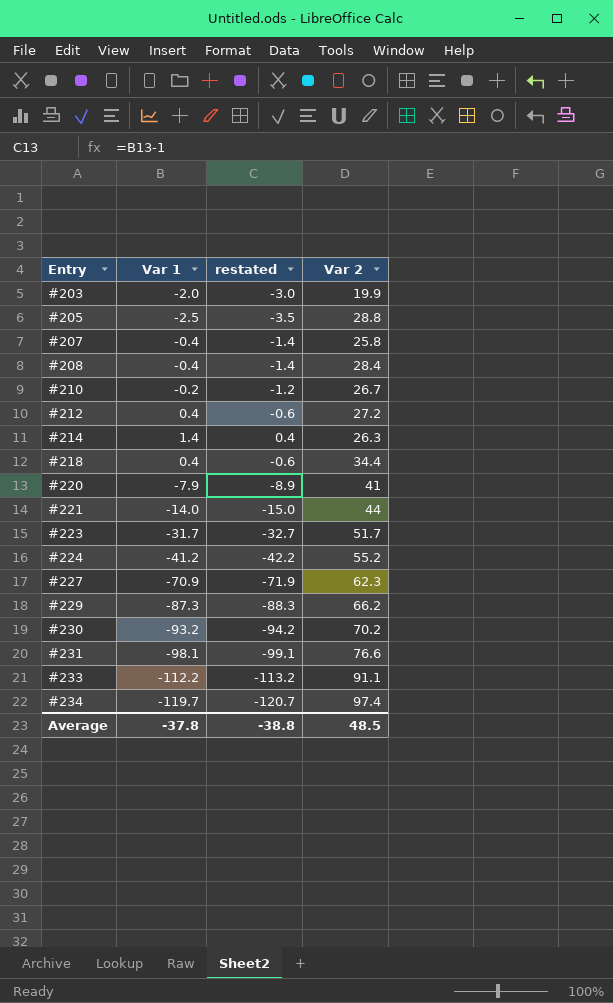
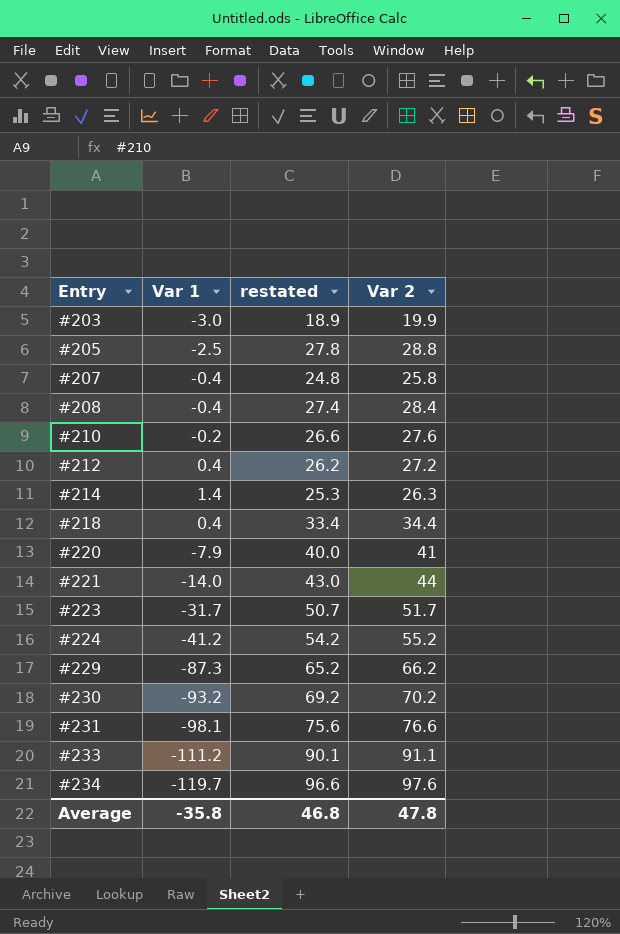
column restated | formula: [Var 1] - 1 -> [Var 2] - 1
row #227: -70.9 | -71.9 | 62.3 -> none
#203 | Var 1: -2.0 -> -3.0
#210 | Var 2: 26.7 -> 27.6
#233 | Var 1: -112.2 -> -111.2
#234 | Var 2: 97.4 -> 97.6
Average | Var 1: -37.8 -> -35.8
Average | restated: -38.8 -> 46.8
Average | Var 2: 48.5 -> 47.8

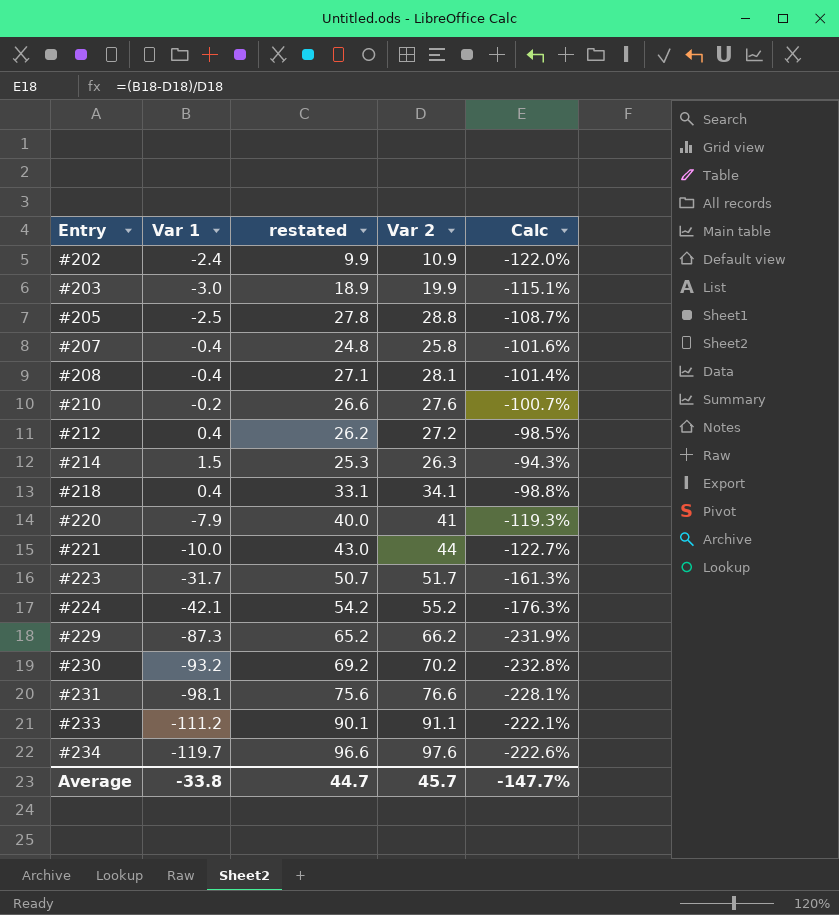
column Calc | formula: none -> ([Var 1] - [Var 2]) / [Var 2]
row #202: none -> -2.4 | 9.9 | 10.9 | -122.0%
#208 | restated: 27.4 -> 27.1
#208 | Var 2: 28.4 -> 28.1
#214 | Var 1: 1.4 -> 1.5
#218 | restated: 33.4 -> 33.1
#218 | Var 2: 34.4 -> 34.1
#221 | Var 1: -14.0 -> -10.0
#224 | Var 1: -41.2 -> -42.1
Average | Var 1: -35.8 -> -33.8
Average | restated: 46.8 -> 44.7
Average | Var 2: 47.8 -> 45.7

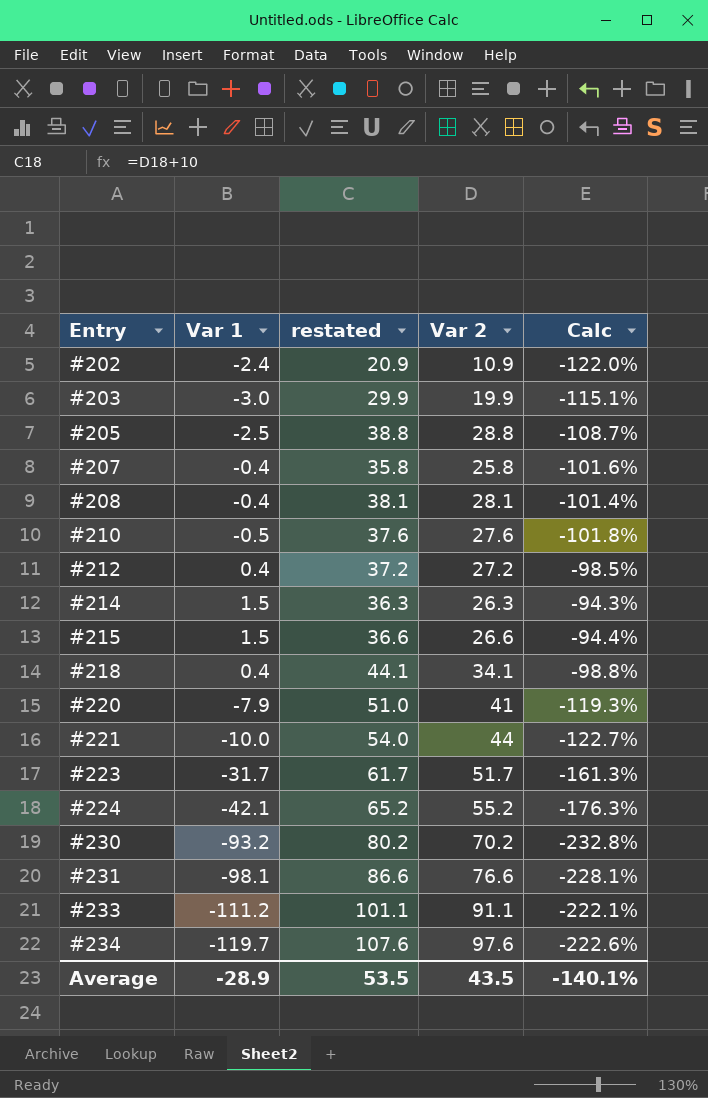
column restated | formula: [Var 2] - 1 -> [Var 2] + 10
row #229: -87.3 | 65.2 | 66.2 | -231.9% -> none
#210 | Var 1: -0.2 -> -0.5
#210 | Calc: -100.7% -> -101.8%
row #215: none -> 1.5 | 36.6 | 26.6 | -94.4%
Average | Var 1: -33.8 -> -28.9
Average | restated: 44.7 -> 53.5
Average | Var 2: 45.7 -> 43.5
Average | Calc: -147.7% -> -140.1%

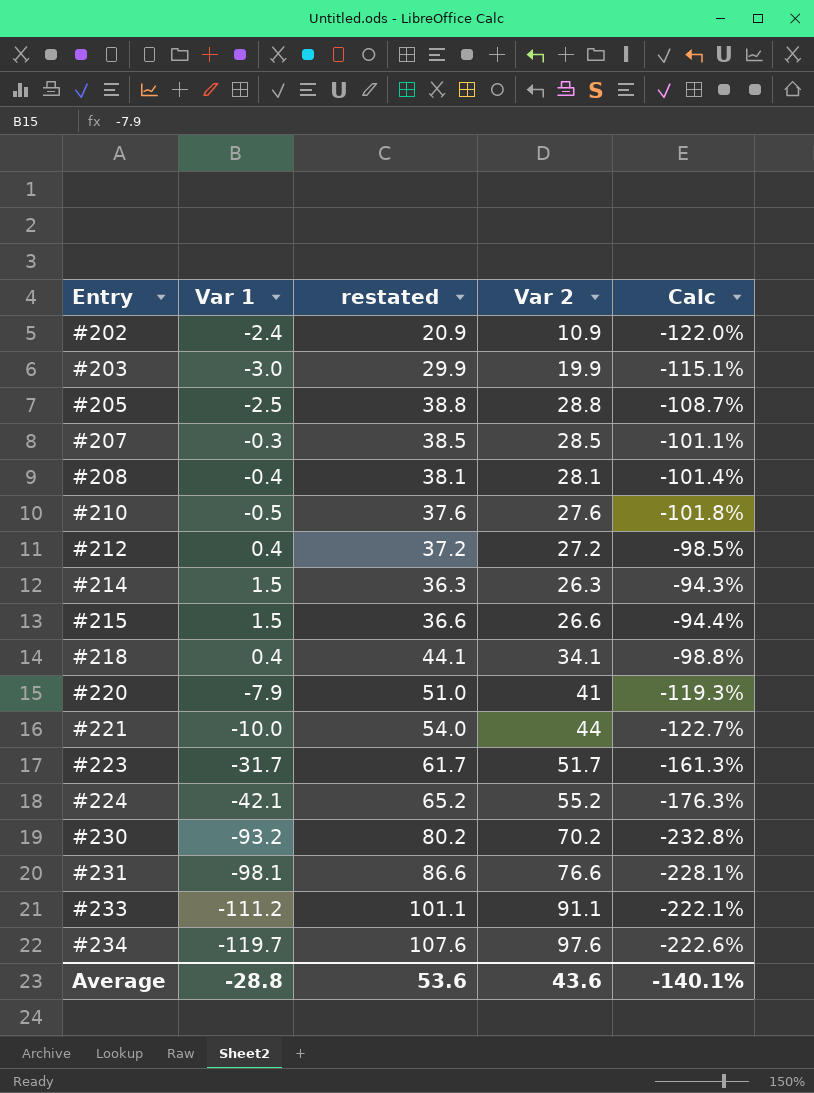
#207 | Var 1: -0.4 -> -0.3
#207 | restated: 35.8 -> 38.5
#207 | Var 2: 25.8 -> 28.5
#207 | Calc: -101.6% -> -101.1%
Average | Var 1: -28.9 -> -28.8
Average | restated: 53.5 -> 53.6
Average | Var 2: 43.5 -> 43.6

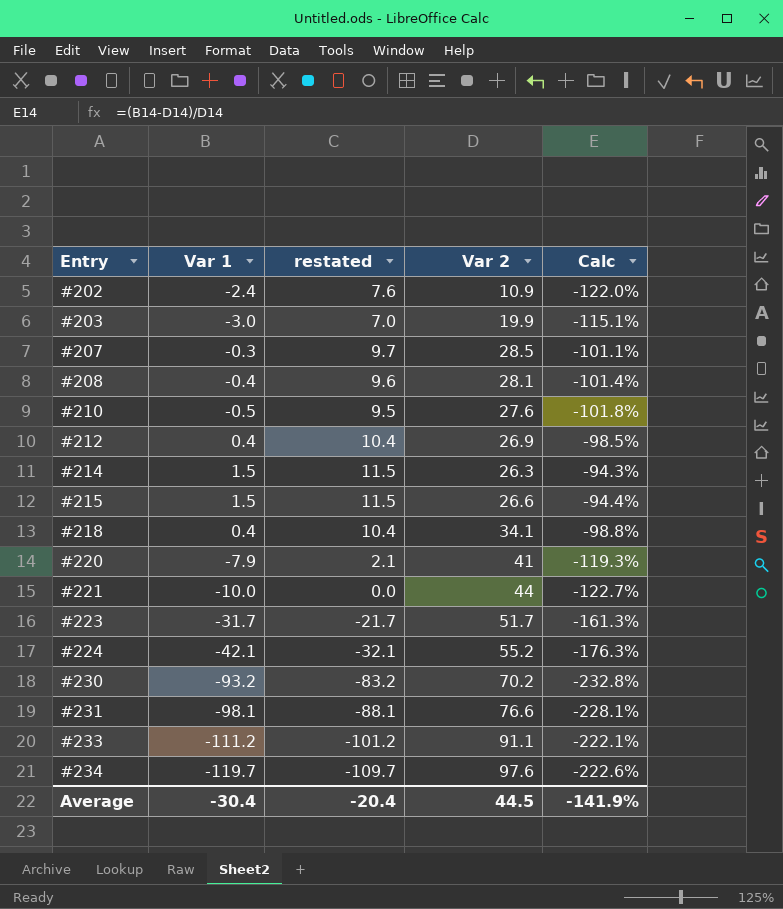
column restated | formula: [Var 2] + 10 -> [Var 1] + 10
row #205: -2.5 | 38.8 | 28.8 | -108.7% -> none
#212 | Var 2: 27.2 -> 26.9
Average | Var 1: -28.8 -> -30.4
Average | restated: 53.6 -> -20.4
Average | Var 2: 43.6 -> 44.5
Average | Calc: -140.1% -> -141.9%

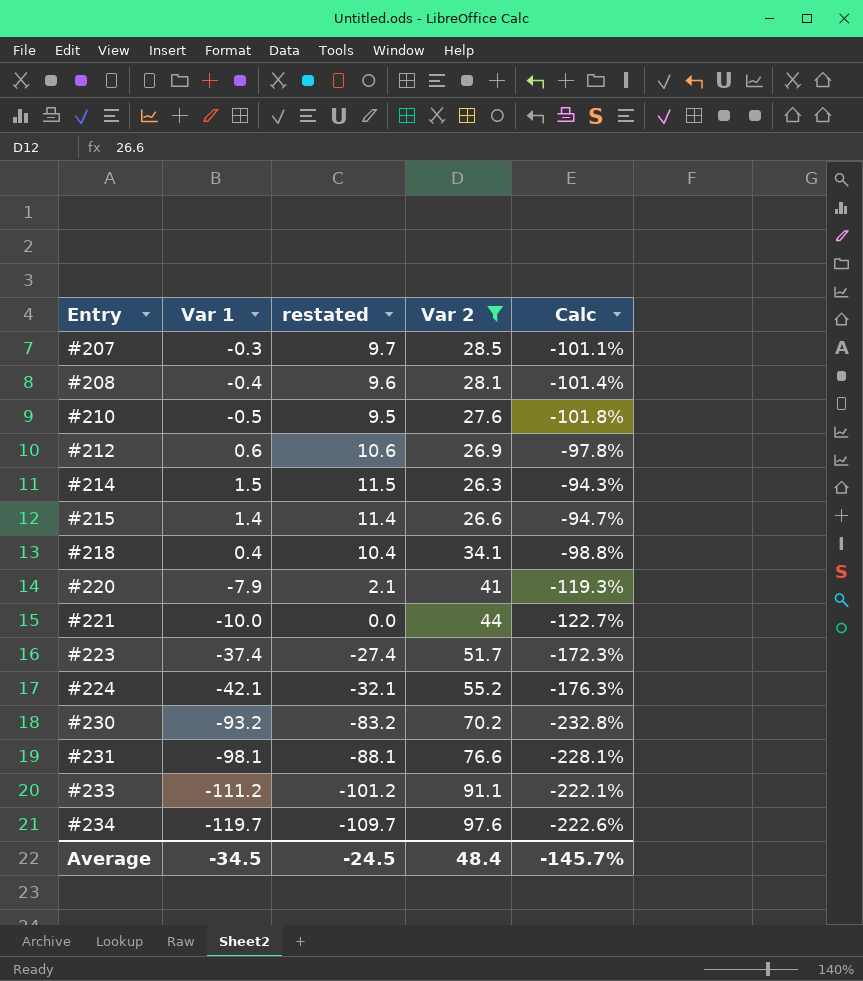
filter: none -> Var 2 >= 26.3
#212 | Var 1: 0.4 -> 0.6
#212 | restated: 10.4 -> 10.6
#212 | Calc: -98.5% -> -97.8%
#215 | Var 1: 1.5 -> 1.4
#215 | restated: 11.5 -> 11.4
#215 | Calc: -94.4% -> -94.7%
#223 | Var 1: -31.7 -> -37.4
#223 | restated: -21.7 -> -27.4
#223 | Calc: -161.3% -> -172.3%
Average | Var 1: -30.4 -> -34.5
Average | restated: -20.4 -> -24.5
Average | Var 2: 44.5 -> 48.4
Average | Calc: -141.9% -> -145.7%

